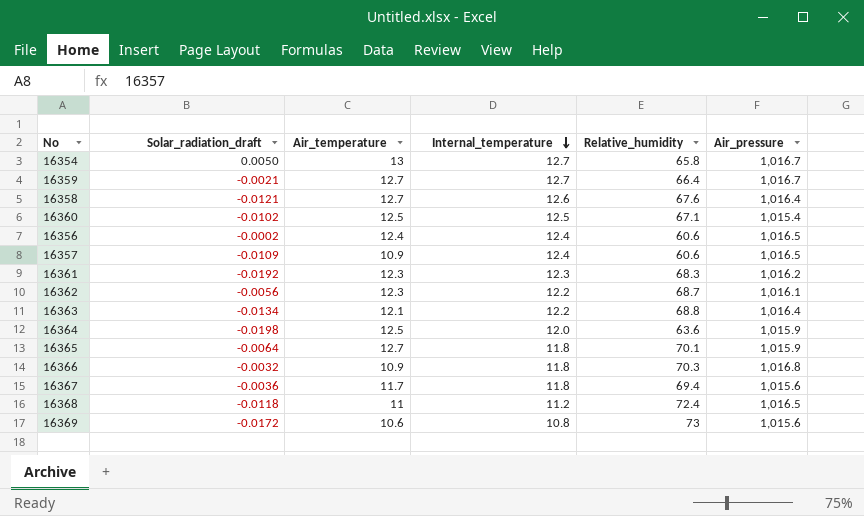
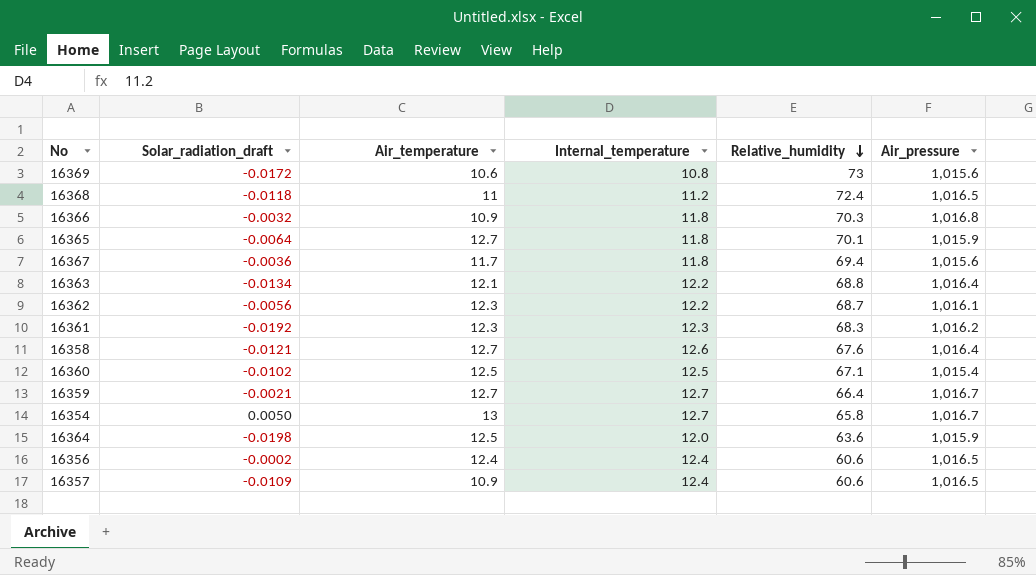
row order: Internal_temperature descending -> Relative_humidity descending

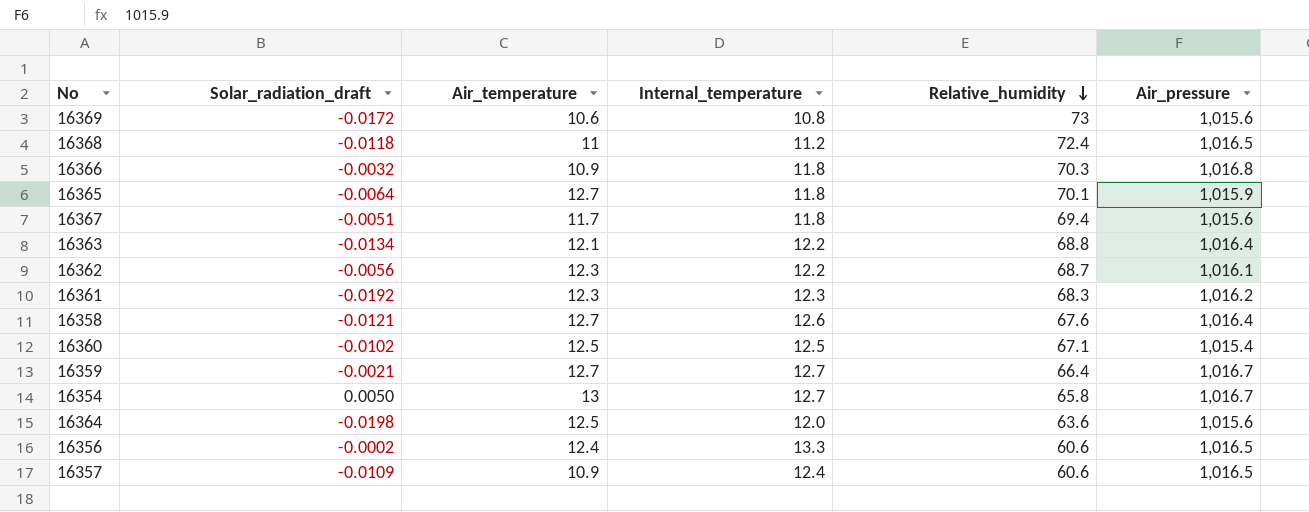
16367 | Solar_radiation_draft: -0.0036 -> -0.0051
16364 | Air_pressure: 1,015.9 -> 1,015.6
16356 | Internal_temperature: 12.4 -> 13.3

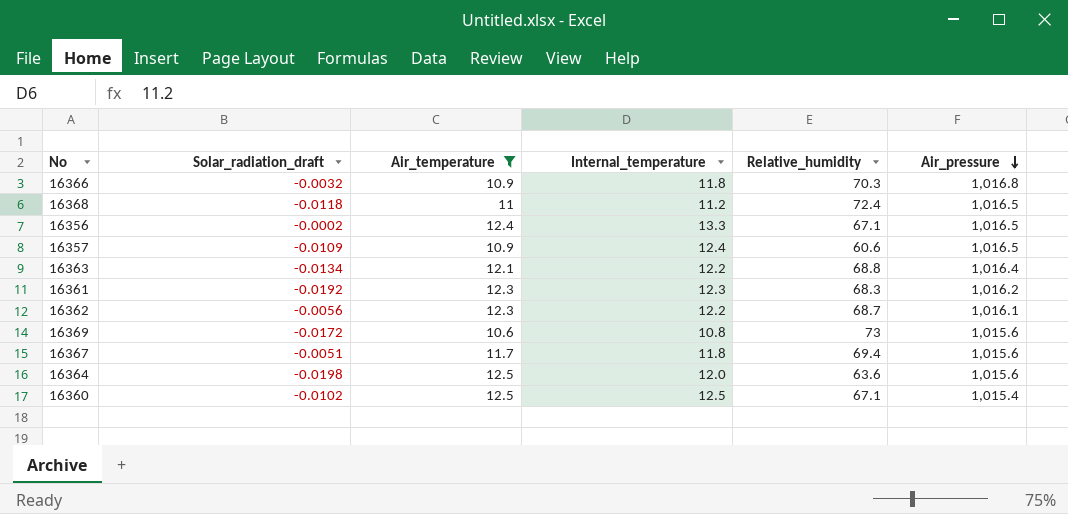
filter: none -> Air_temperature <= 12.5
row order: Relative_humidity descending -> Air_pressure descending
16356 | Relative_humidity: 60.6 -> 67.1

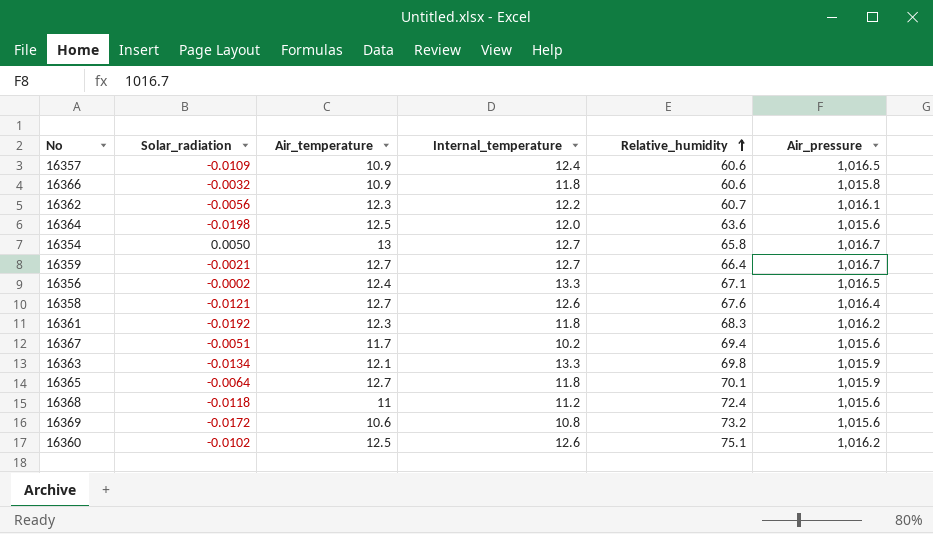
filter: Air_temperature <= 12.5 -> none
row order: Air_pressure descending -> Relative_humidity ascending
column name: Solar_radiation_draft -> Solar_radiation
16366 | Relative_humidity: 70.3 -> 60.6
16366 | Air_pressure: 1,016.8 -> 1,015.8
16362 | Relative_humidity: 68.7 -> 60.7
16361 | Internal_temperature: 12.3 -> 11.8
16367 | Internal_temperature: 11.8 -> 10.2
16363 | Internal_temperature: 12.2 -> 13.3
16363 | Relative_humidity: 68.8 -> 69.8
16363 | Air_pressure: 1,016.4 -> 1,015.9
16368 | Air_pressure: 1,016.5 -> 1,015.6
16369 | Relative_humidity: 73 -> 73.2
16360 | Internal_temperature: 12.5 -> 12.6
16360 | Relative_humidity: 67.1 -> 75.1
16360 | Air_pressure: 1,015.4 -> 1,016.2

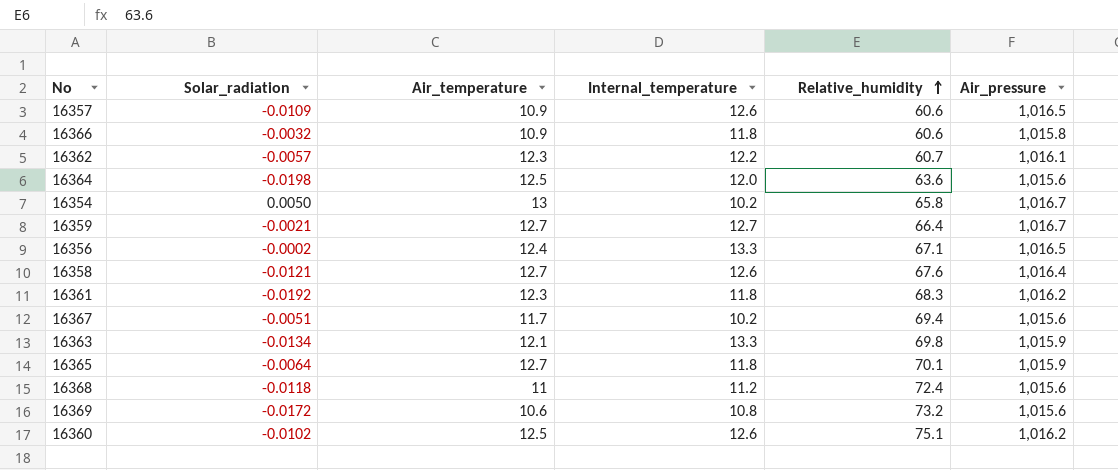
16357 | Internal_temperature: 12.4 -> 12.6
16362 | Solar_radiation: -0.0056 -> -0.0057
16354 | Internal_temperature: 12.7 -> 10.2

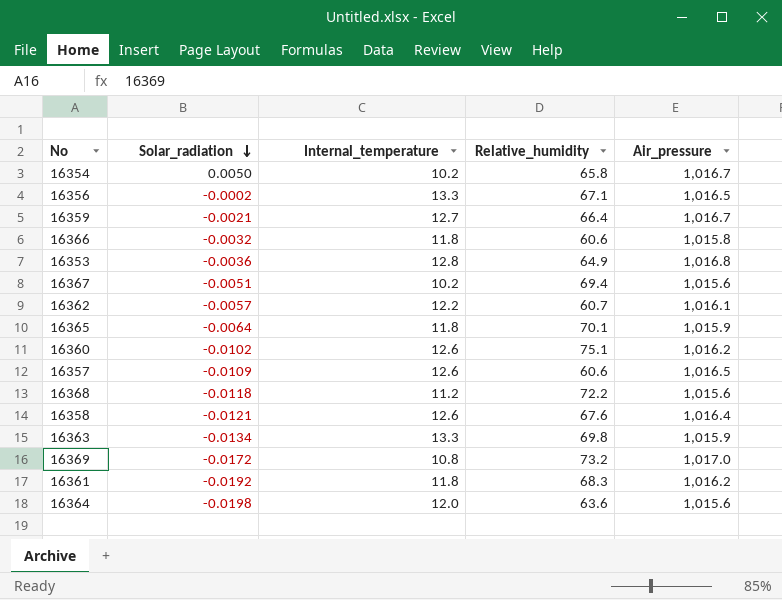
row order: Relative_humidity ascending -> Solar_radiation descending
column Air_temperature | position: 3 -> none
row 16353: none -> -0.0036 | 12.8 | 64.9 | 1,016.8
16368 | Relative_humidity: 72.4 -> 72.2
16369 | Air_pressure: 1,015.6 -> 1,017.0

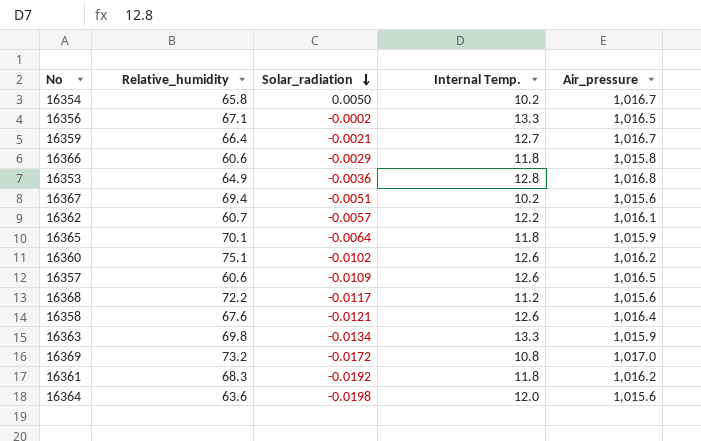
column Relative_humidity | position: 4 -> 2
column name: Internal_temperature -> Internal Temp.
16366 | Solar_radiation: -0.0032 -> -0.0029
16368 | Solar_radiation: -0.0118 -> -0.0117

